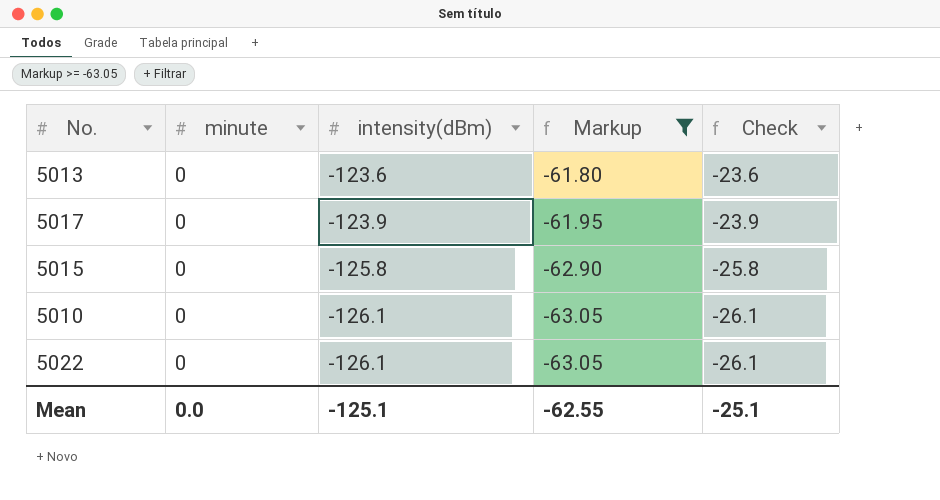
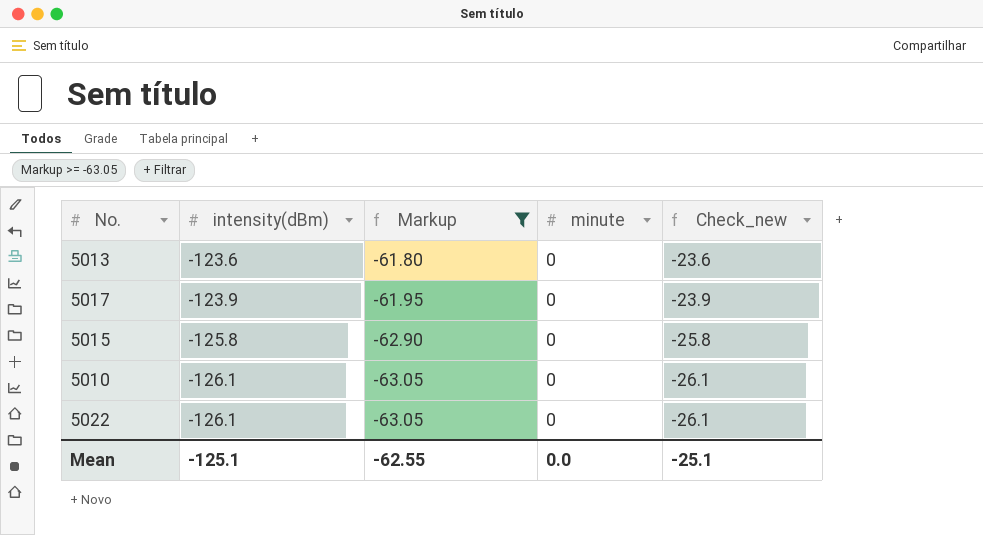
column minute | position: 2 -> 4
column name: Check -> Check_new

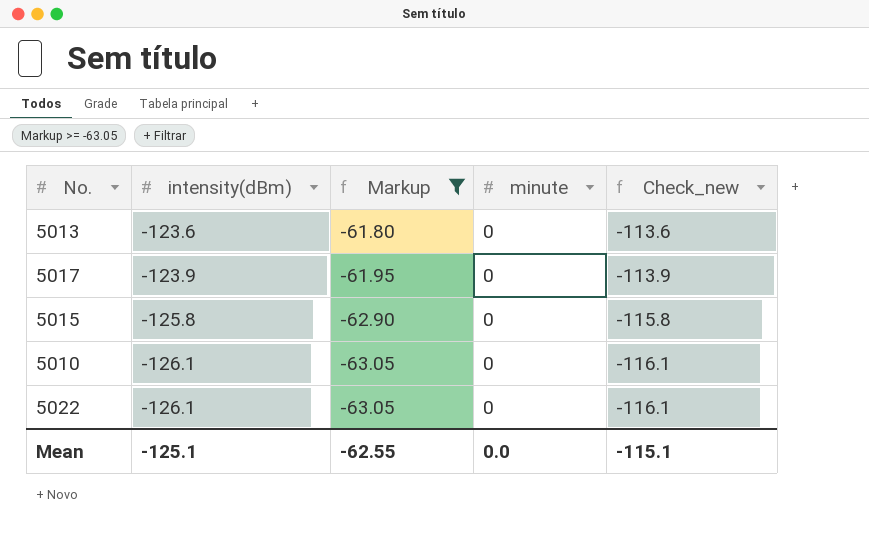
column Check_new | formula: [intensity(dBm)] + 100 -> [intensity(dBm)] + 10
Mean | Check_new: -25.1 -> -115.1

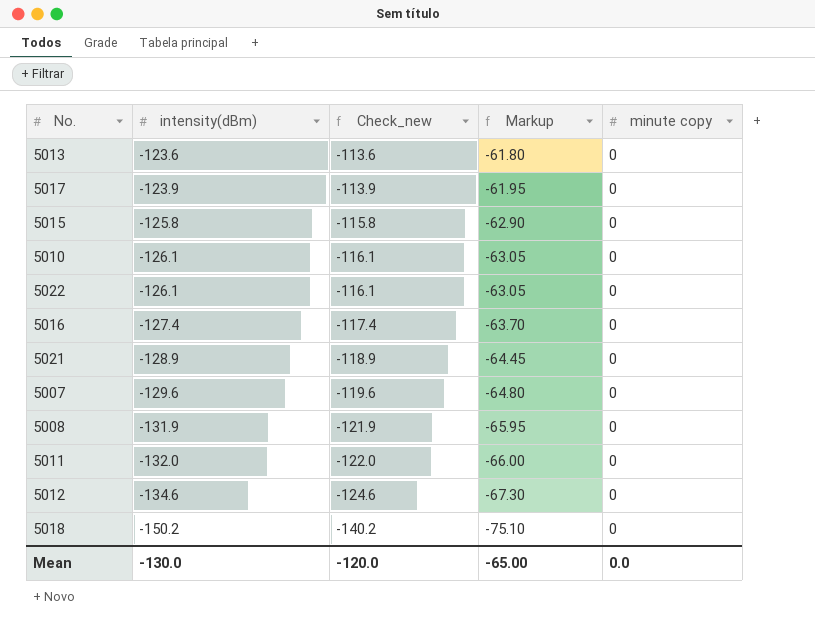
filter: Markup >= -63.05 -> none
column Check_new | position: 5 -> 3
column name: minute -> minute copy
Mean | intensity(dBm): -125.1 -> -130.0
Mean | Check_new: -115.1 -> -120.0
Mean | Markup: -62.55 -> -65.00

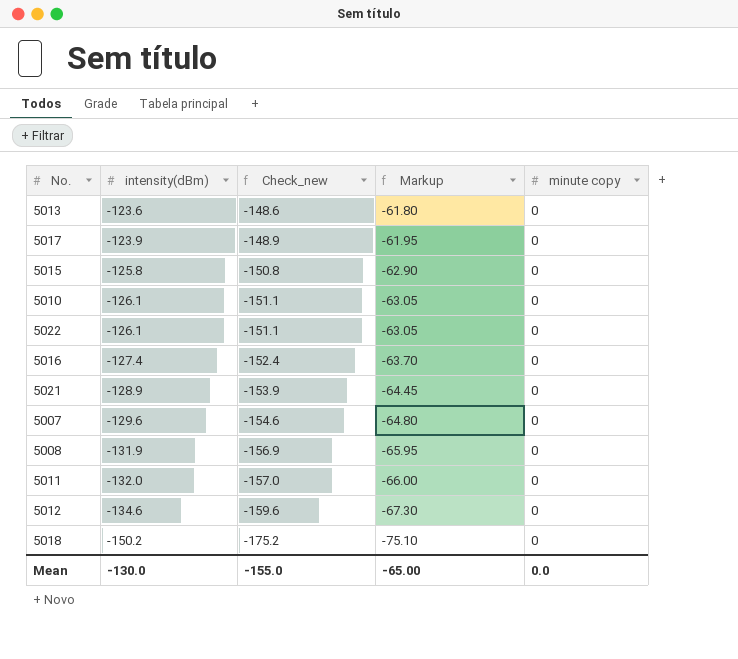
column Check_new | formula: [intensity(dBm)] + 10 -> [intensity(dBm)] - 25
Mean | Check_new: -120.0 -> -155.0

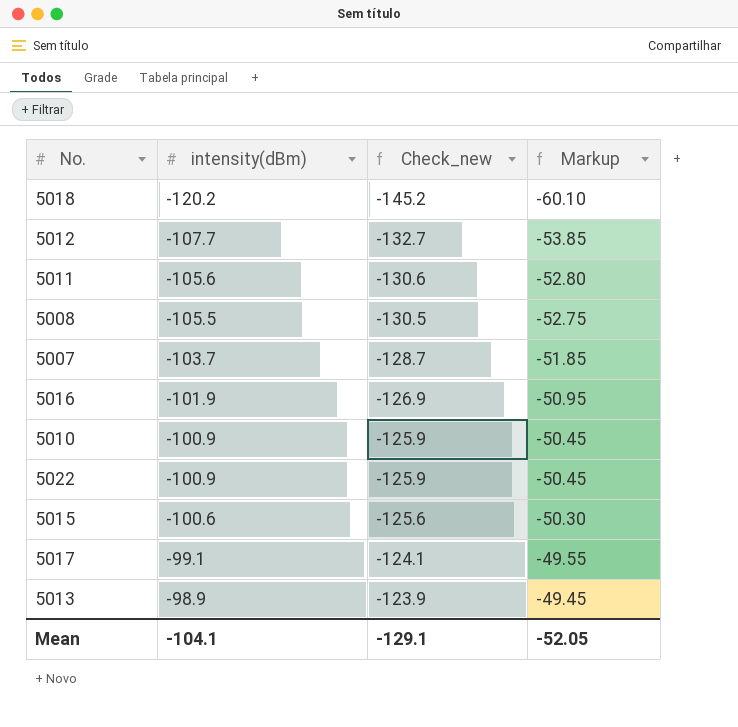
row order: intensity(dBm) descending -> intensity(dBm) ascending
column minute copy | position: 5 -> none
row 5021: -128.9 | -153.9 | -64.45 | 0 -> none
5018 | intensity(dBm): -150.2 -> -120.2
5018 | Check_new: -175.2 -> -145.2
5018 | Markup: -75.10 -> -60.10
5012 | intensity(dBm): -134.6 -> -107.7
5012 | Check_new: -159.6 -> -132.7
5012 | Markup: -67.30 -> -53.85
5011 | intensity(dBm): -132.0 -> -105.6
5011 | Check_new: -157.0 -> -130.6
5011 | Markup: -66.00 -> -52.80
5008 | intensity(dBm): -131.9 -> -105.5
5008 | Check_new: -156.9 -> -130.5
5008 | Markup: -65.95 -> -52.75
5007 | intensity(dBm): -129.6 -> -103.7
5007 | Check_new: -154.6 -> -128.7
5007 | Markup: -64.80 -> -51.85
5016 | intensity(dBm): -127.4 -> -101.9
5016 | Check_new: -152.4 -> -126.9
5016 | Markup: -63.70 -> -50.95
5010 | intensity(dBm): -126.1 -> -100.9
5010 | Check_new: -151.1 -> -125.9
5010 | Markup: -63.05 -> -50.45
5022 | intensity(dBm): -126.1 -> -100.9
5022 | Check_new: -151.1 -> -125.9
5022 | Markup: -63.05 -> -50.45
5015 | intensity(dBm): -125.8 -> -100.6
5015 | Check_new: -150.8 -> -125.6
5015 | Markup: -62.90 -> -50.30
5017 | intensity(dBm): -123.9 -> -99.1
5017 | Check_new: -148.9 -> -124.1
5017 | Markup: -61.95 -> -49.55
5013 | intensity(dBm): -123.6 -> -98.9
5013 | Check_new: -148.6 -> -123.9
5013 | Markup: -61.80 -> -49.45
Mean | intensity(dBm): -130.0 -> -104.1
Mean | Check_new: -155.0 -> -129.1
Mean | Markup: -65.00 -> -52.05

